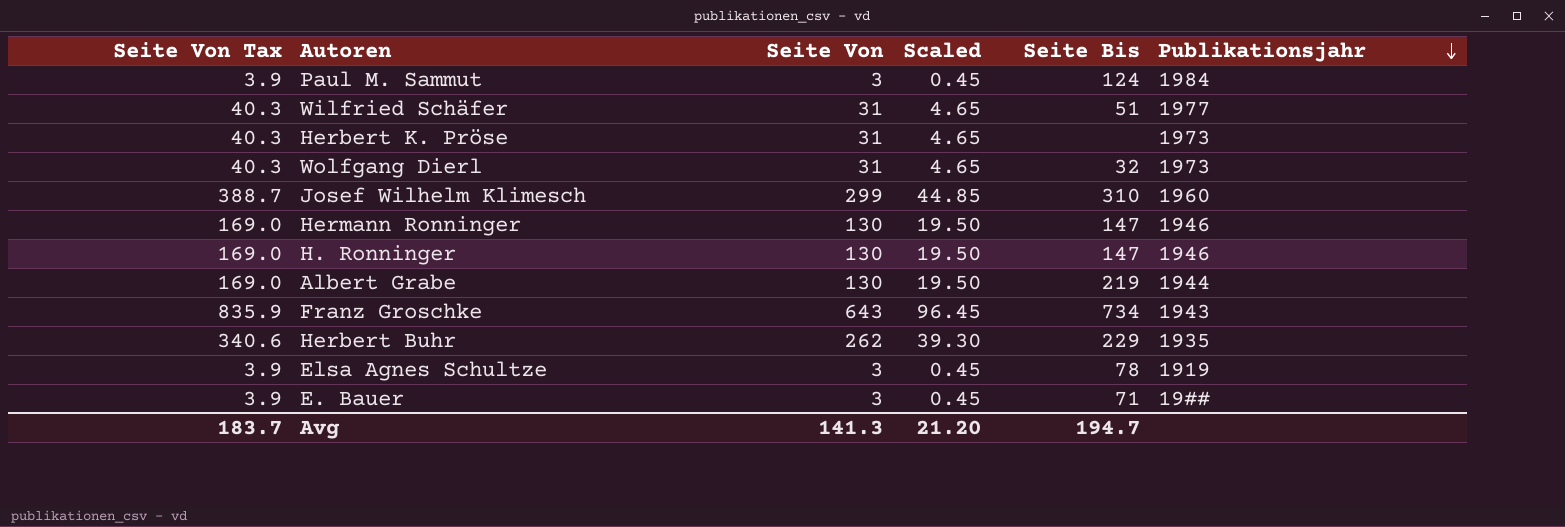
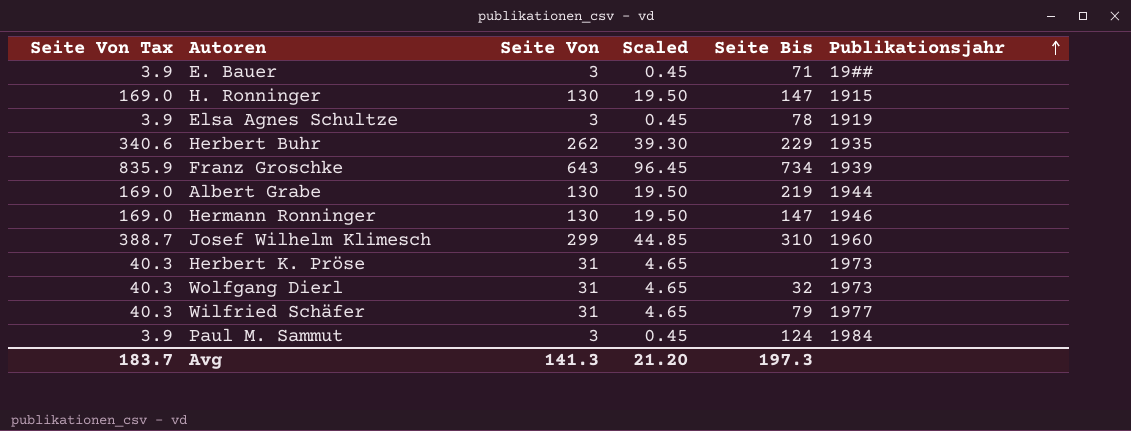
row order: Publikationsjahr descending -> Publikationsjahr ascending
H. Ronninger | Publikationsjahr: 1946 -> 1915
Franz Groschke | Publikationsjahr: 1943 -> 1939
Wilfried Schäfer | Seite Bis: 51 -> 79
Avg | Seite Bis: 194.7 -> 197.3

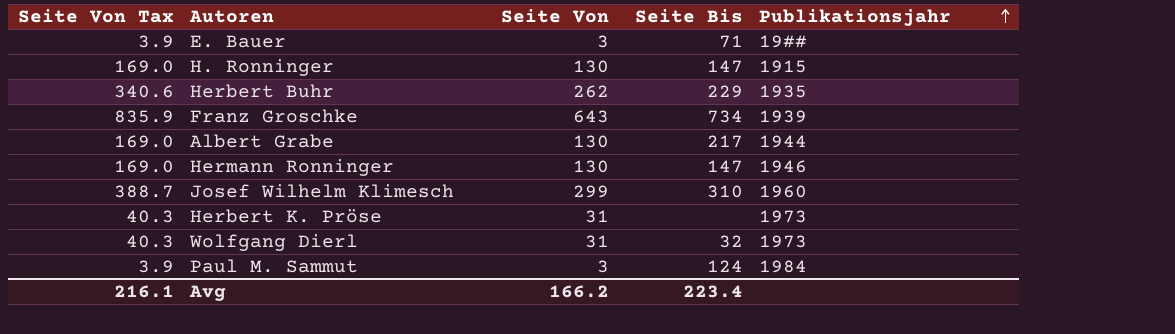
column Scaled | formula: [Seite Von] * 0.15 -> none
row Elsa Agnes Schultze: 3.9 | 3 | 0.45 | 78 | 1919 -> none
row Wilfried Schäfer: 40.3 | 31 | 4.65 | 79 | 1977 -> none
Albert Grabe | Seite Bis: 219 -> 217
Avg | Seite Von Tax: 183.7 -> 216.1
Avg | Seite Von: 141.3 -> 166.2
Avg | Seite Bis: 197.3 -> 223.4

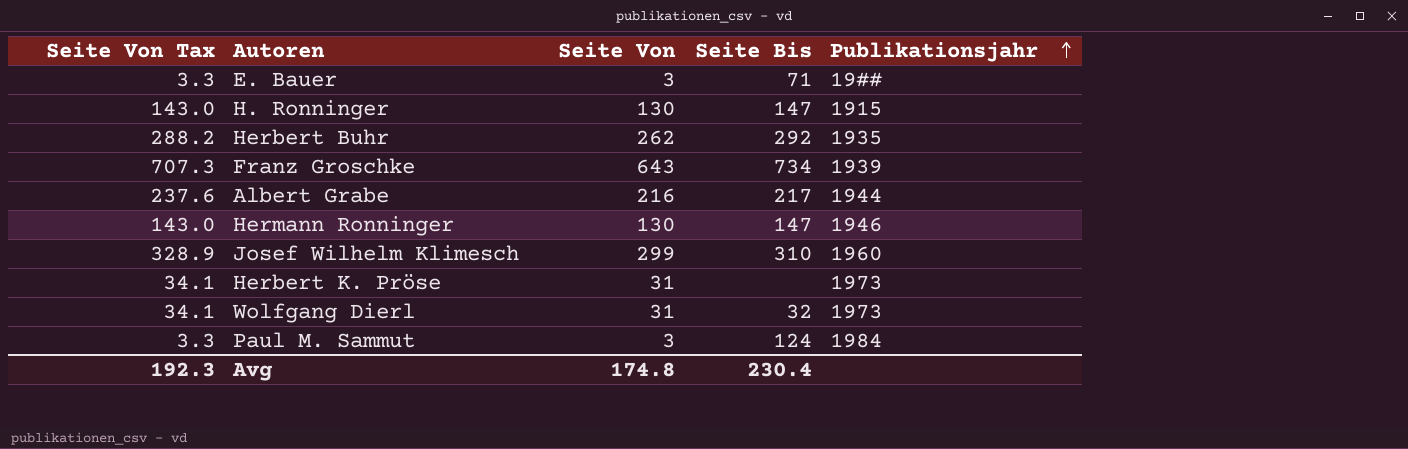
column Seite Von Tax | formula: [Seite Von] * 1.3 -> [Seite Von] * 1.1
Herbert Buhr | Seite Bis: 229 -> 292
Albert Grabe | Seite Von: 130 -> 216
Avg | Seite Von Tax: 216.1 -> 192.3
Avg | Seite Von: 166.2 -> 174.8
Avg | Seite Bis: 223.4 -> 230.4

